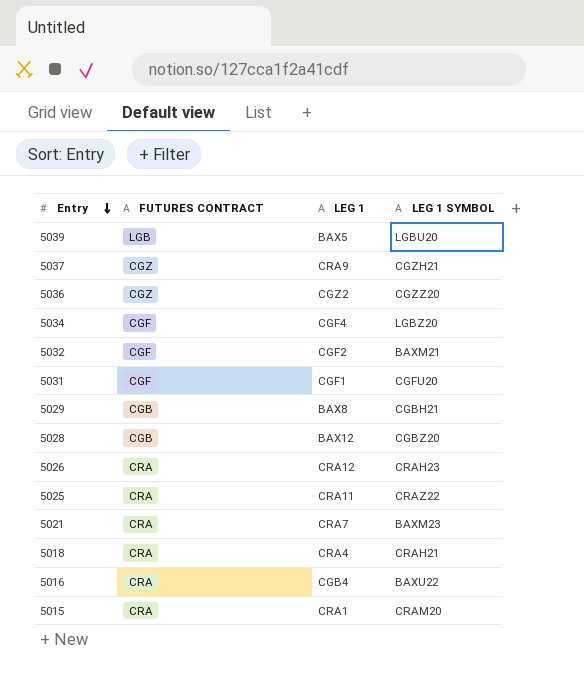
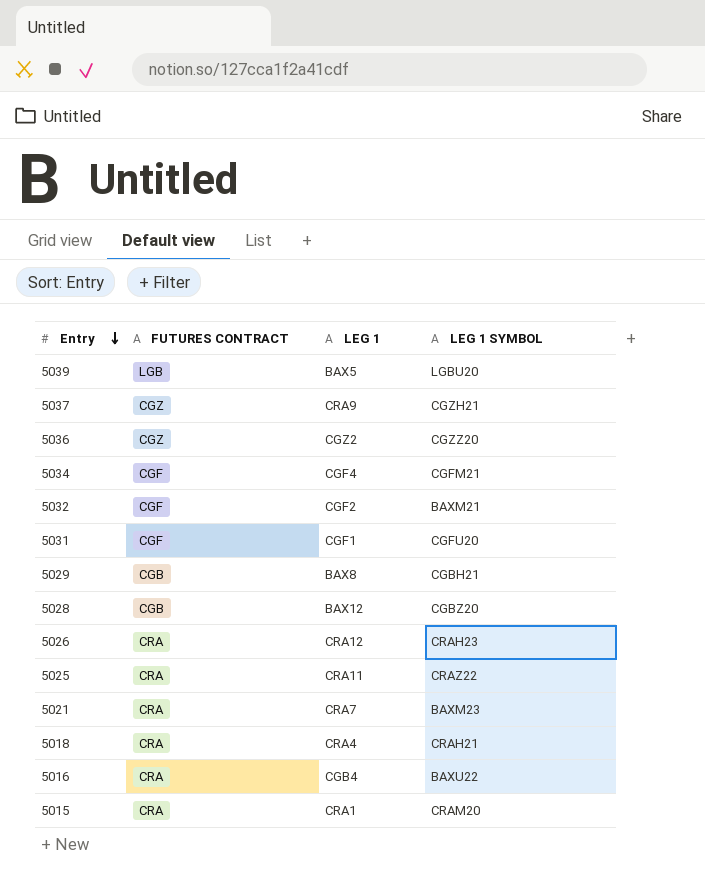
5034 | LEG 1 SYMBOL: LGBZ20 -> CGFM21

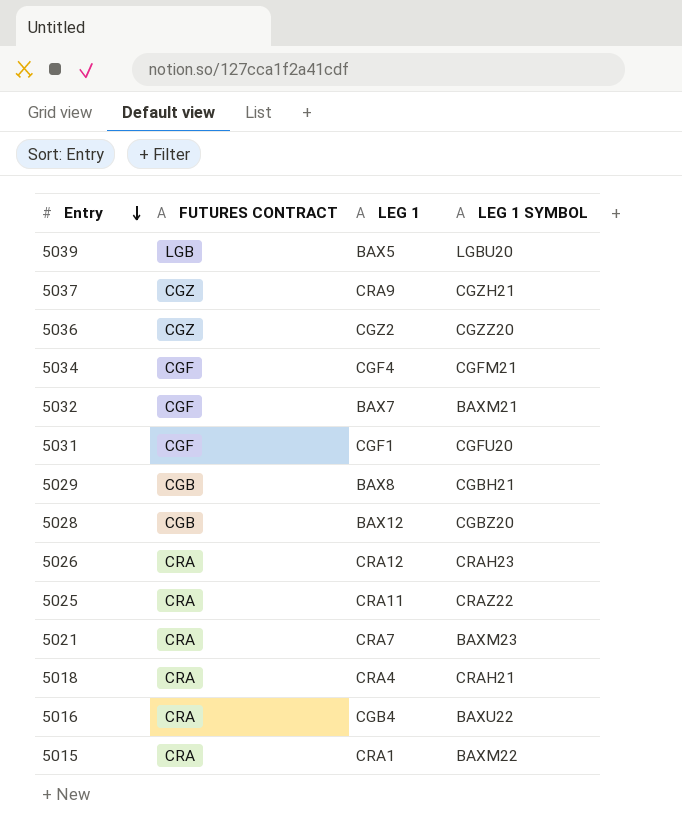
5032 | LEG 1: CGF2 -> BAX7
5015 | LEG 1 SYMBOL: CRAM20 -> BAXM22

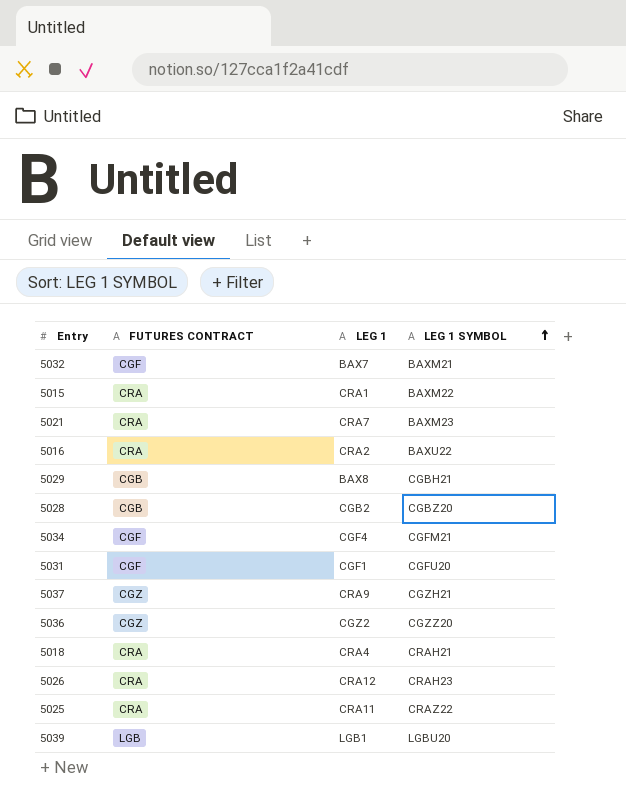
row order: Entry descending -> LEG 1 SYMBOL ascending
5016 | LEG 1: CGB4 -> CRA2
5028 | LEG 1: BAX12 -> CGB2
5039 | LEG 1: BAX5 -> LGB1

